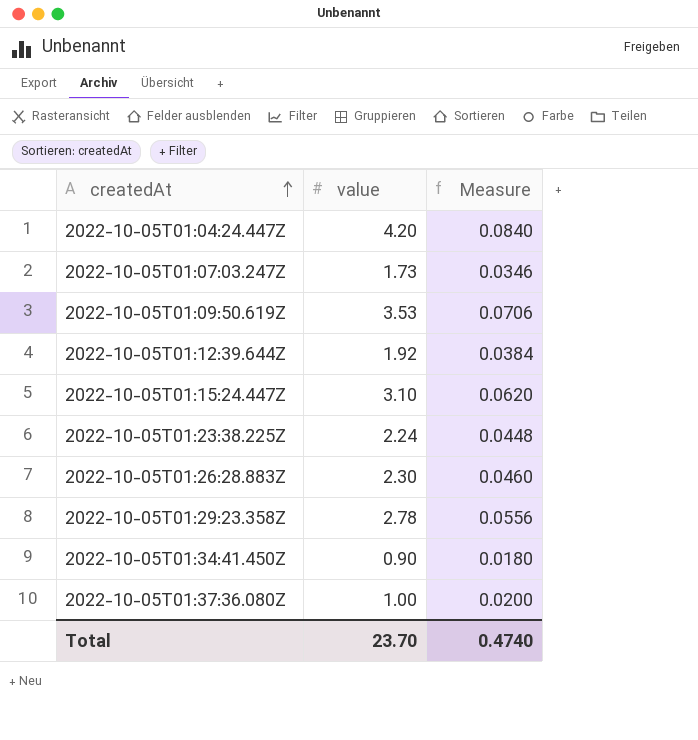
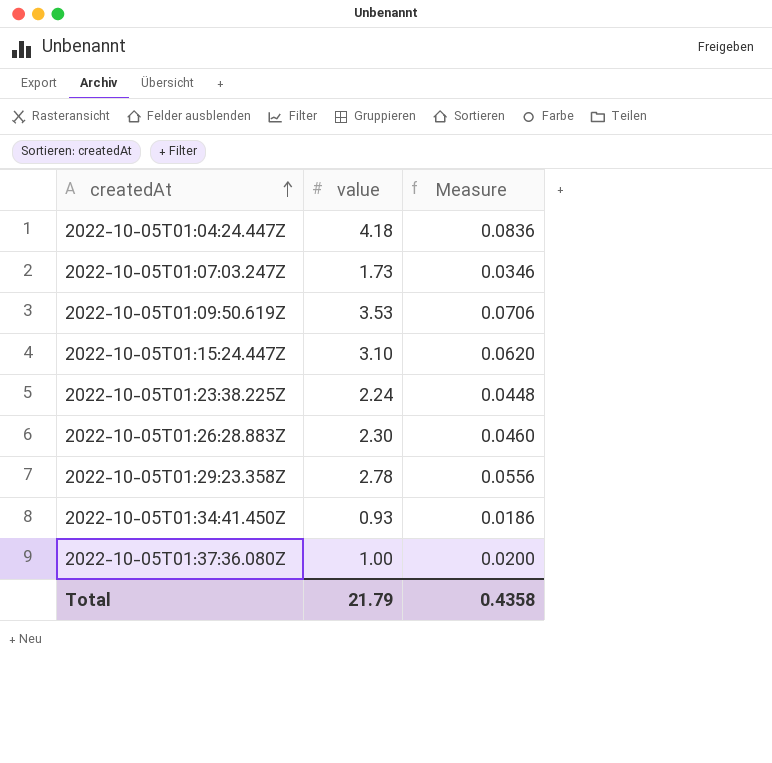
row 2022-10-05T01:12:39.644Z: 1.92 | 0.0384 -> none
2022-10-05T01:04:24.447Z | value: 4.20 -> 4.18
2022-10-05T01:04:24.447Z | Measure: 0.0840 -> 0.0836
2022-10-05T01:34:41.450Z | value: 0.90 -> 0.93
2022-10-05T01:34:41.450Z | Measure: 0.0180 -> 0.0186
Total | value: 23.70 -> 21.79
Total | Measure: 0.4740 -> 0.4358

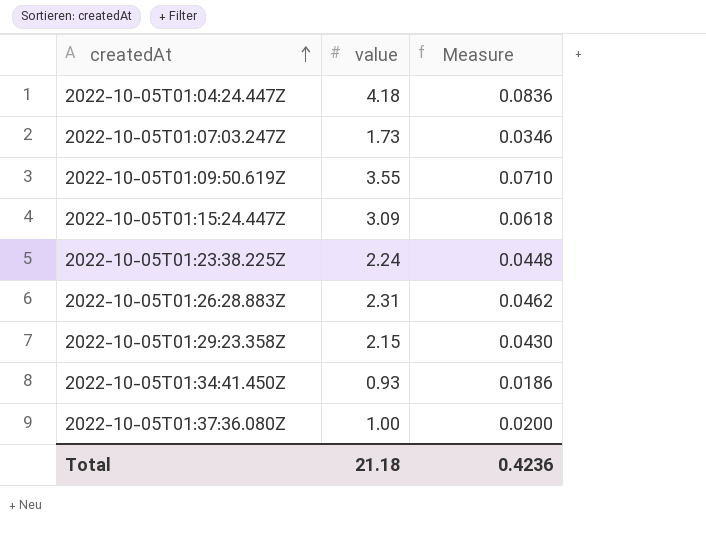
2022-10-05T01:09:50.619Z | value: 3.53 -> 3.55
2022-10-05T01:09:50.619Z | Measure: 0.0706 -> 0.0710
2022-10-05T01:15:24.447Z | value: 3.10 -> 3.09
2022-10-05T01:15:24.447Z | Measure: 0.0620 -> 0.0618
2022-10-05T01:26:28.883Z | value: 2.30 -> 2.31
2022-10-05T01:26:28.883Z | Measure: 0.0460 -> 0.0462
2022-10-05T01:29:23.358Z | value: 2.78 -> 2.15
2022-10-05T01:29:23.358Z | Measure: 0.0556 -> 0.0430
Total | value: 21.79 -> 21.18
Total | Measure: 0.4358 -> 0.4236

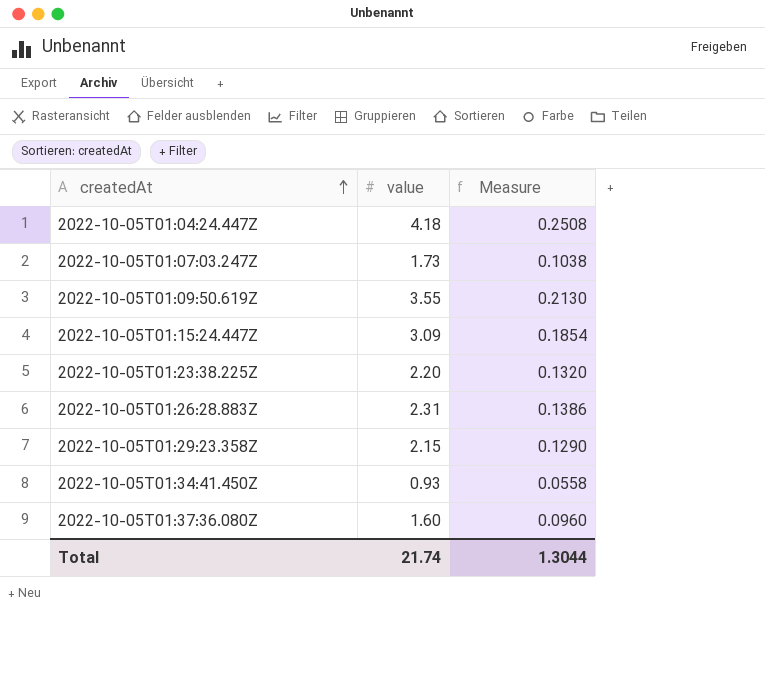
column Measure | formula: [value] * 0.02 -> [value] * 0.06
2022-10-05T01:23:38.225Z | value: 2.24 -> 2.20
2022-10-05T01:37:36.080Z | value: 1.00 -> 1.60
Total | value: 21.18 -> 21.74
Total | Measure: 0.4236 -> 1.3044

